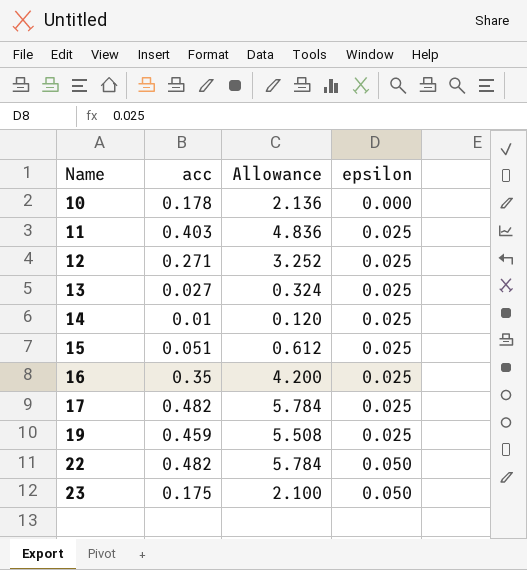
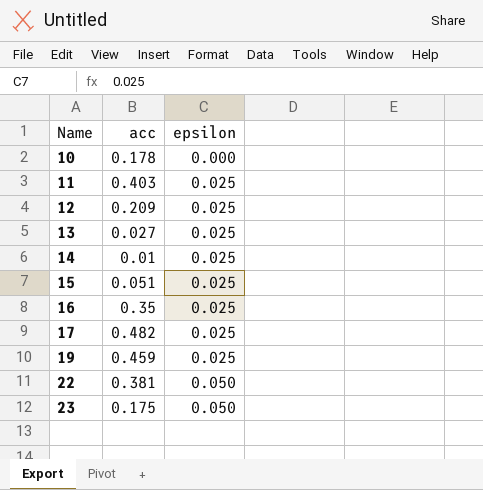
column Allowance | formula: [acc] * 12 -> none
12 | acc: 0.271 -> 0.209
22 | acc: 0.482 -> 0.381

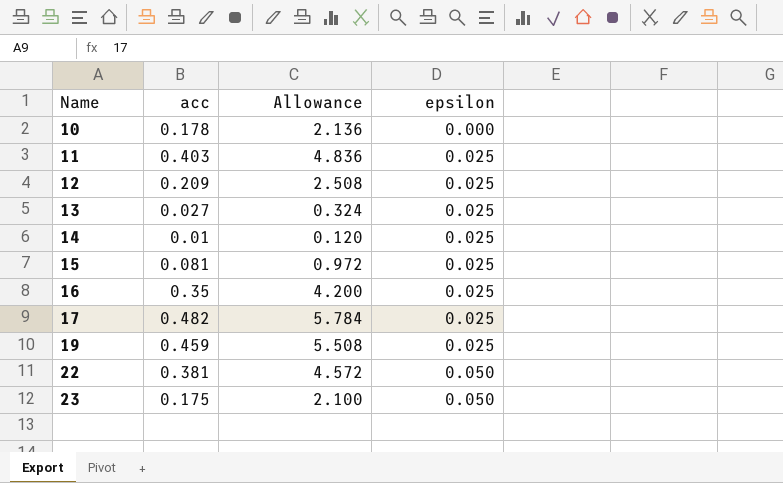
column Allowance | formula: none -> [acc] * 12
15 | acc: 0.051 -> 0.081

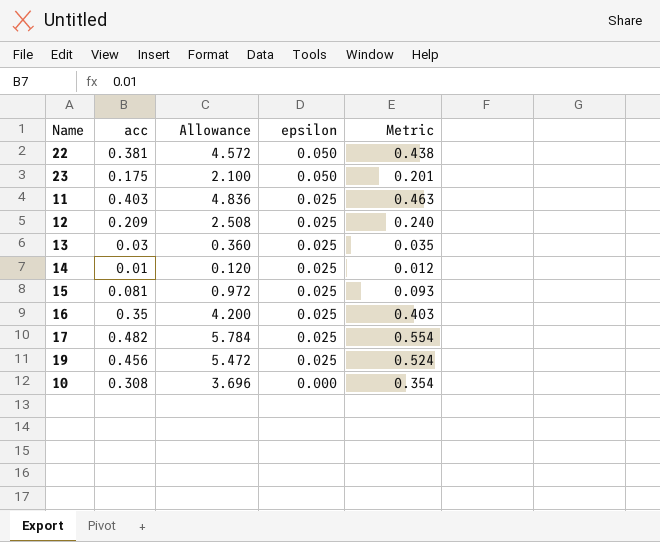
row order: Name ascending -> epsilon descending
column Metric | formula: none -> [acc] * 1.15
13 | acc: 0.027 -> 0.03
13 | Allowance: 0.324 -> 0.360
19 | acc: 0.459 -> 0.456
19 | Allowance: 5.508 -> 5.472
10 | acc: 0.178 -> 0.308
10 | Allowance: 2.136 -> 3.696

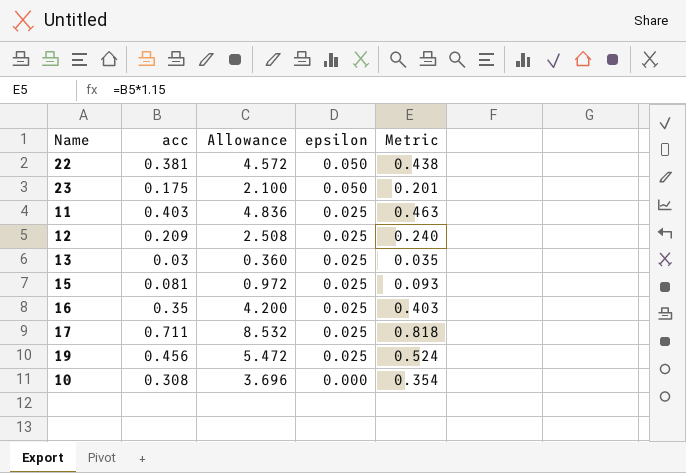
row 14: 0.01 | 0.120 | 0.025 | 0.012 -> none
17 | acc: 0.482 -> 0.711
17 | Allowance: 5.784 -> 8.532
17 | Metric: 0.554 -> 0.818

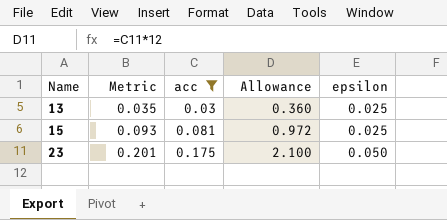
filter: none -> acc <= 0.175
row order: epsilon descending -> Name ascending
column Metric | position: 5 -> 2

